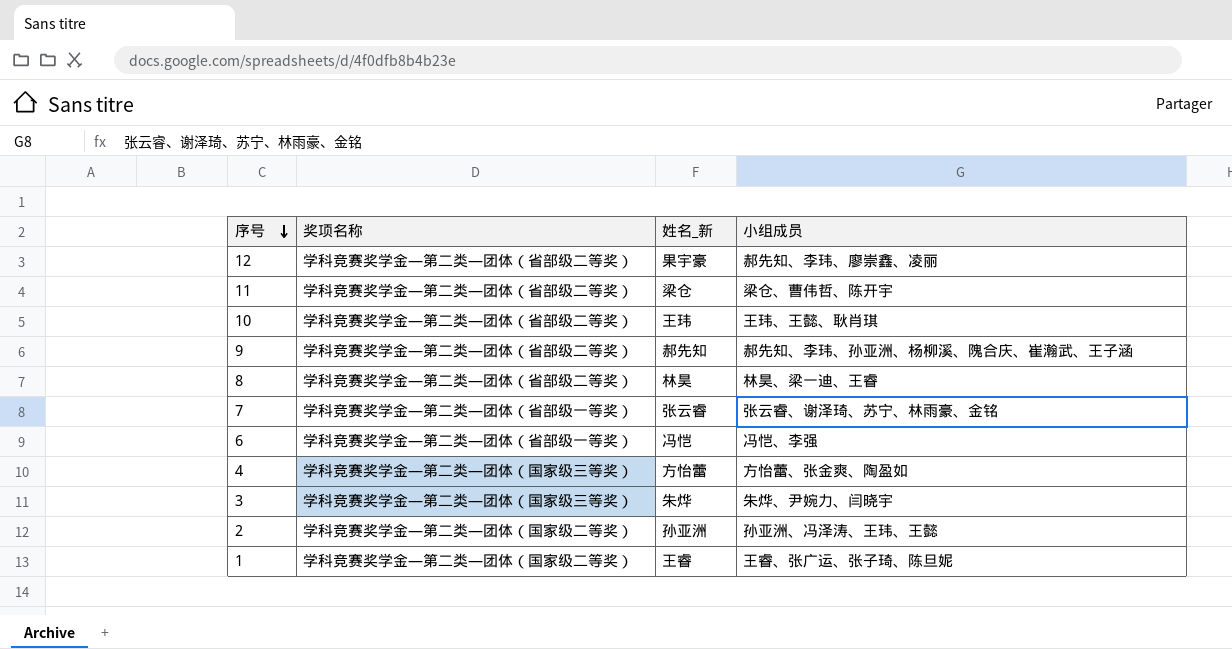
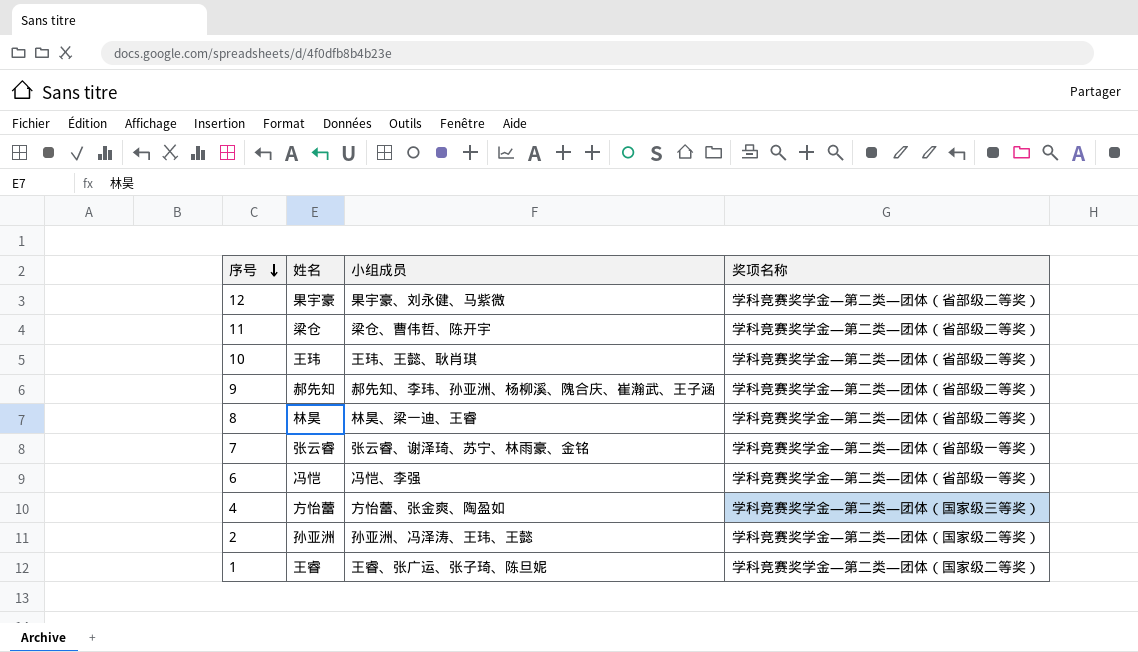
column name: 姓名_新 -> 姓名
column 奖项名称 | position: 2 -> 4
row 3: 学科竞赛奖学金—第二类—团体（国家级三等奖） | 朱烨 | 朱烨、尹婉力、闫晓宇 -> none
12 | 小组成员: 郝先知、李玮、廖崇鑫、凌丽 -> 果宇豪、刘永健、马紫微

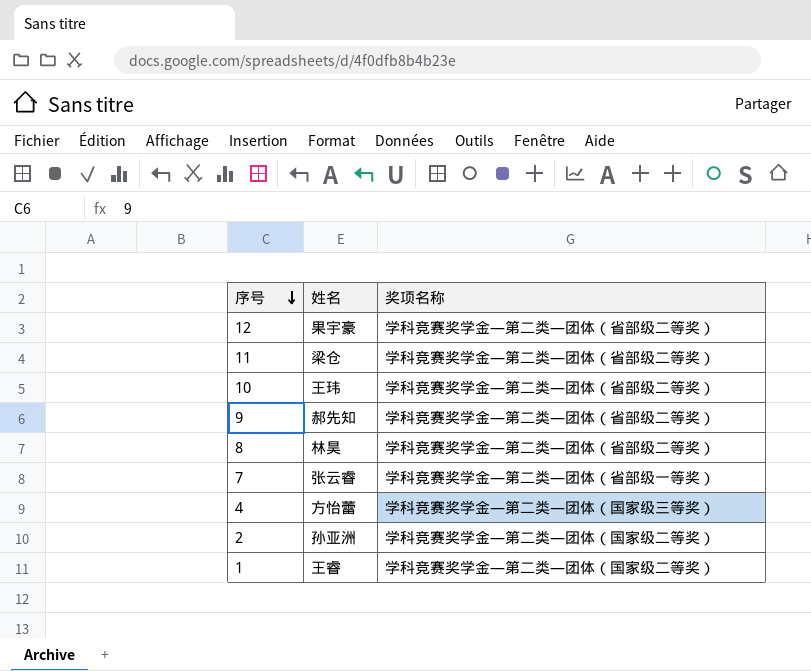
column 小组成员 | position: 3 -> none
row 6: 冯恺 | 冯恺、李强 | 学科竞赛奖学金—第二类—团体（省部级一等奖） -> none

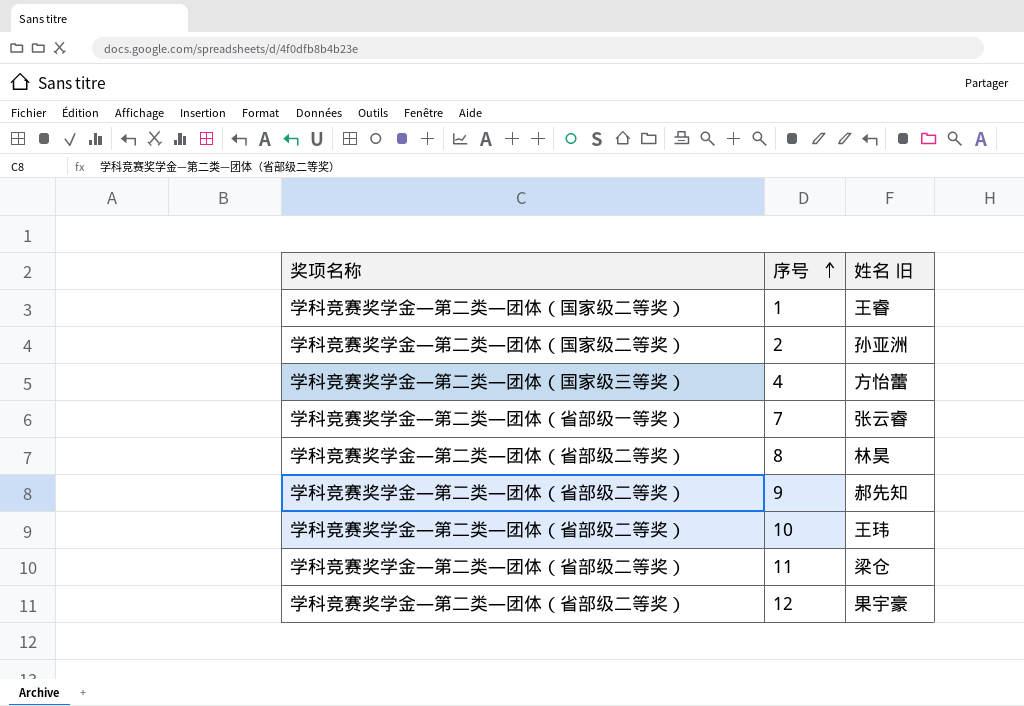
row order: 序号 descending -> 序号 ascending
column 奖项名称 | position: 3 -> 1
column name: 姓名 -> 姓名 旧

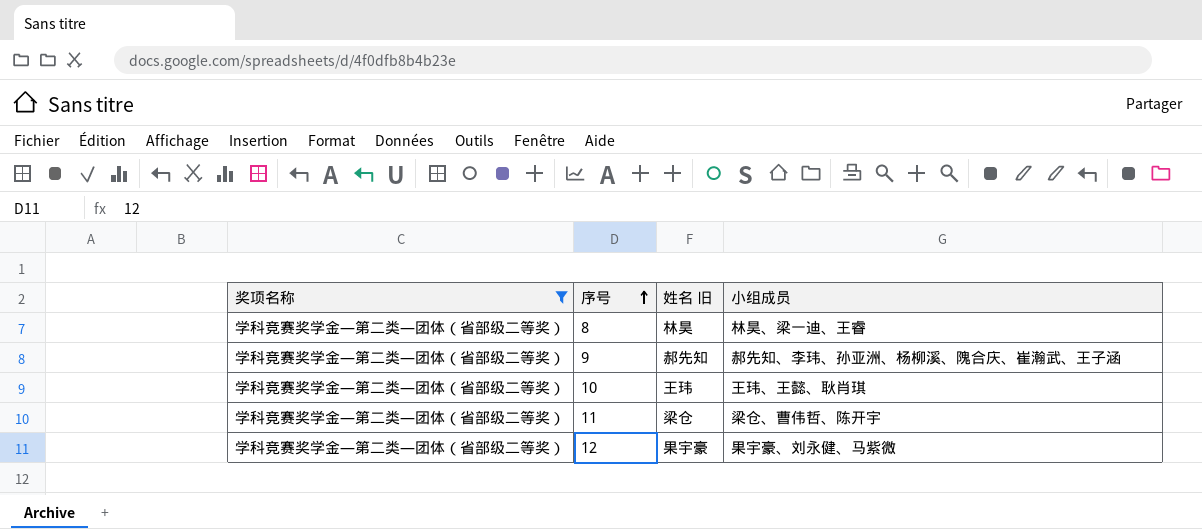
filter: none -> 奖项名称 = 学科竞赛奖学金—第二类—团体（省部级二等奖）
column 小组成员 | position: none -> 4

